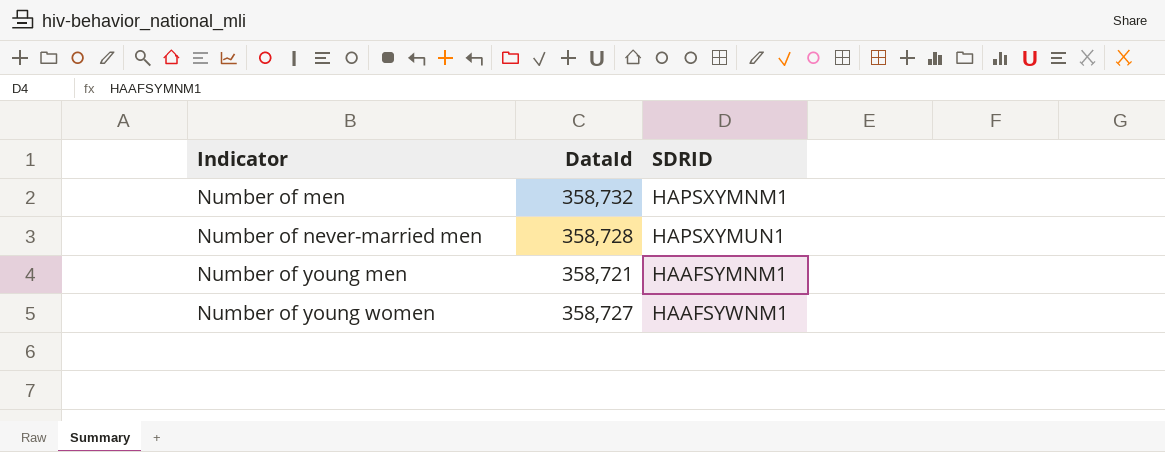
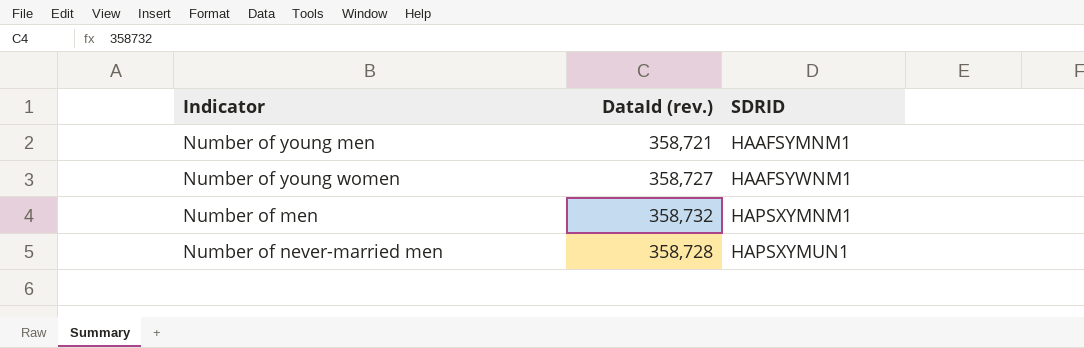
row order: Indicator ascending -> SDRID ascending
column name: DataId -> DataId (rev.)

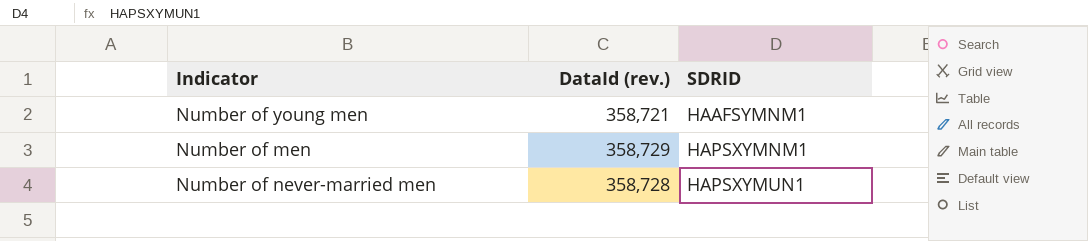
row Number of young women: 358,727 | HAAFSYWNM1 -> none
Number of men | DataId (rev.): 358,732 -> 358,729

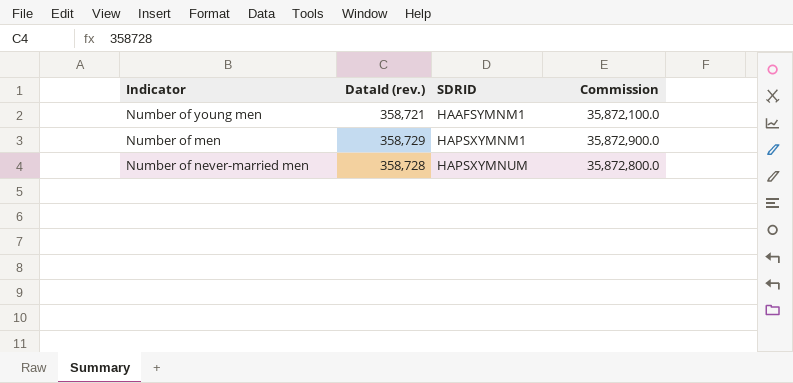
column Commission | formula: none -> [DataId (rev.)] * 100
Number of never-married men | SDRID: HAPSXYMUN1 -> HAPSXYMNUM

